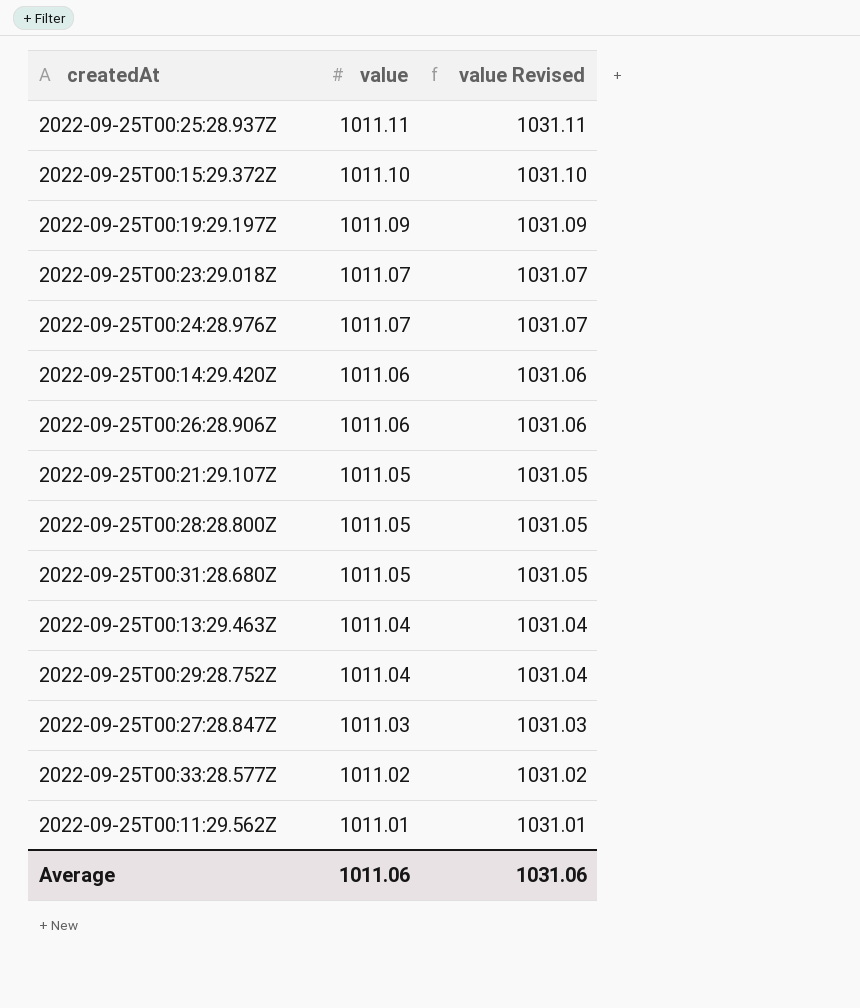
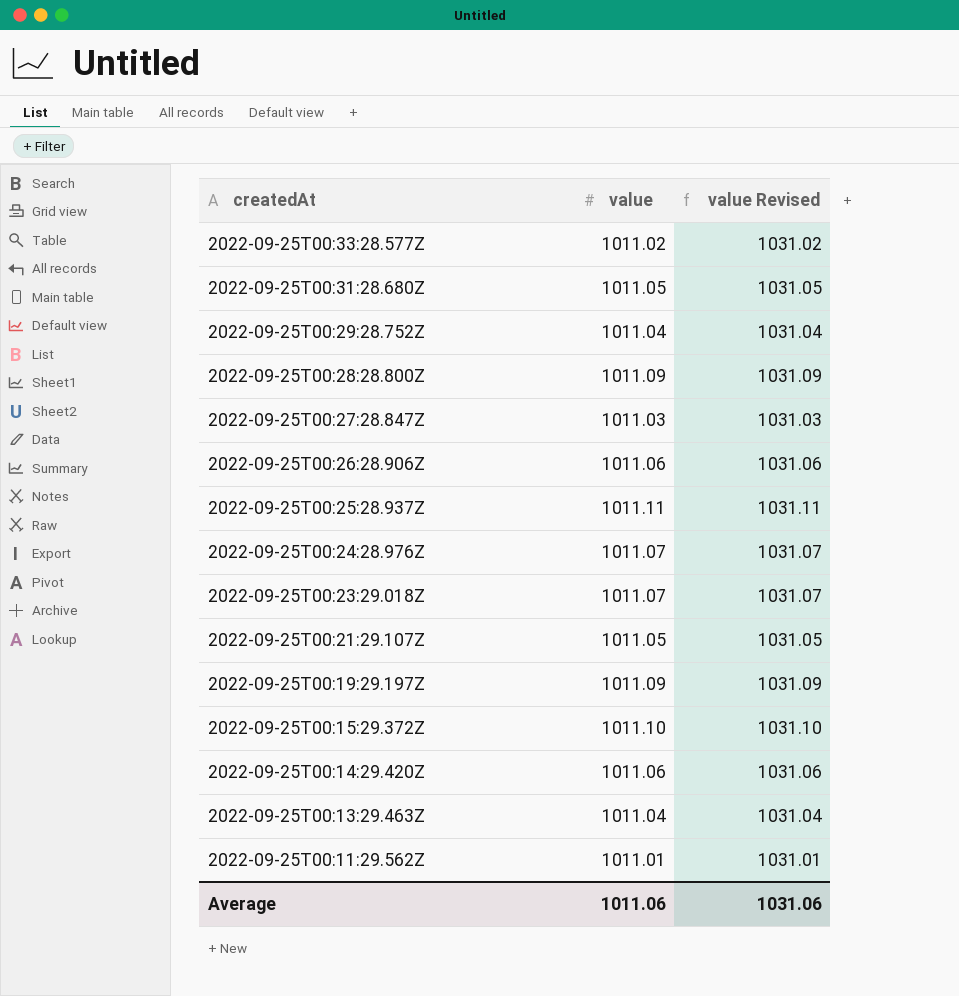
row order: value descending -> createdAt descending
2022-09-25T00:28:28.800Z | value: 1011.05 -> 1011.09
2022-09-25T00:28:28.800Z | value Revised: 1031.05 -> 1031.09

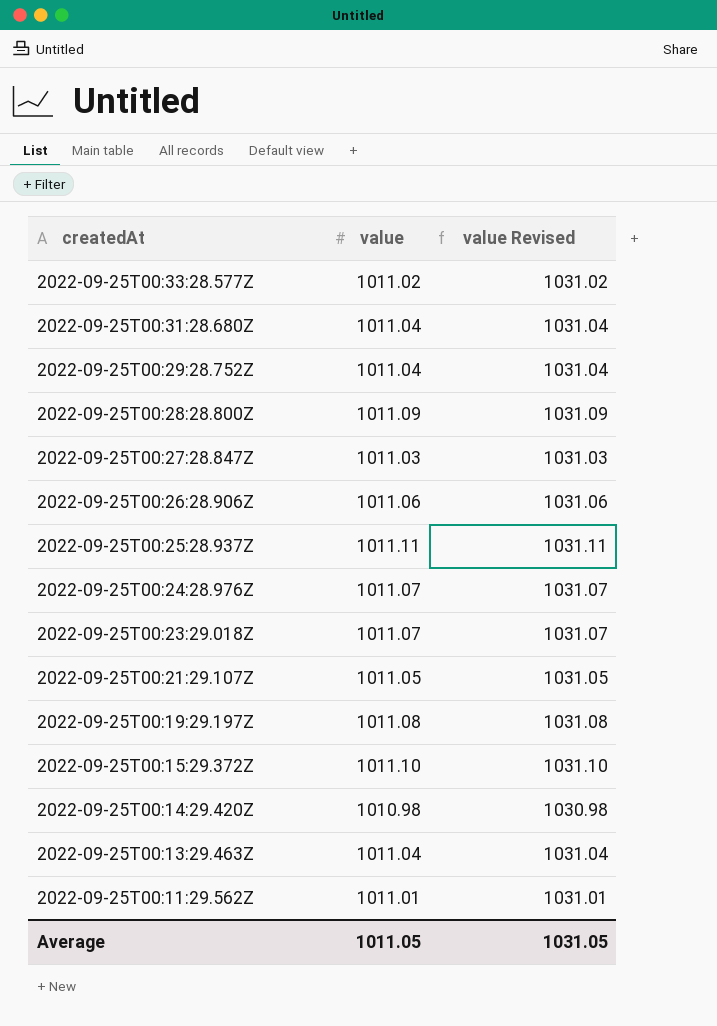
2022-09-25T00:31:28.680Z | value: 1011.05 -> 1011.04
2022-09-25T00:31:28.680Z | value Revised: 1031.05 -> 1031.04
2022-09-25T00:19:29.197Z | value: 1011.09 -> 1011.08
2022-09-25T00:19:29.197Z | value Revised: 1031.09 -> 1031.08
2022-09-25T00:14:29.420Z | value: 1011.06 -> 1010.98
2022-09-25T00:14:29.420Z | value Revised: 1031.06 -> 1030.98
Average | value: 1011.06 -> 1011.05
Average | value Revised: 1031.06 -> 1031.05

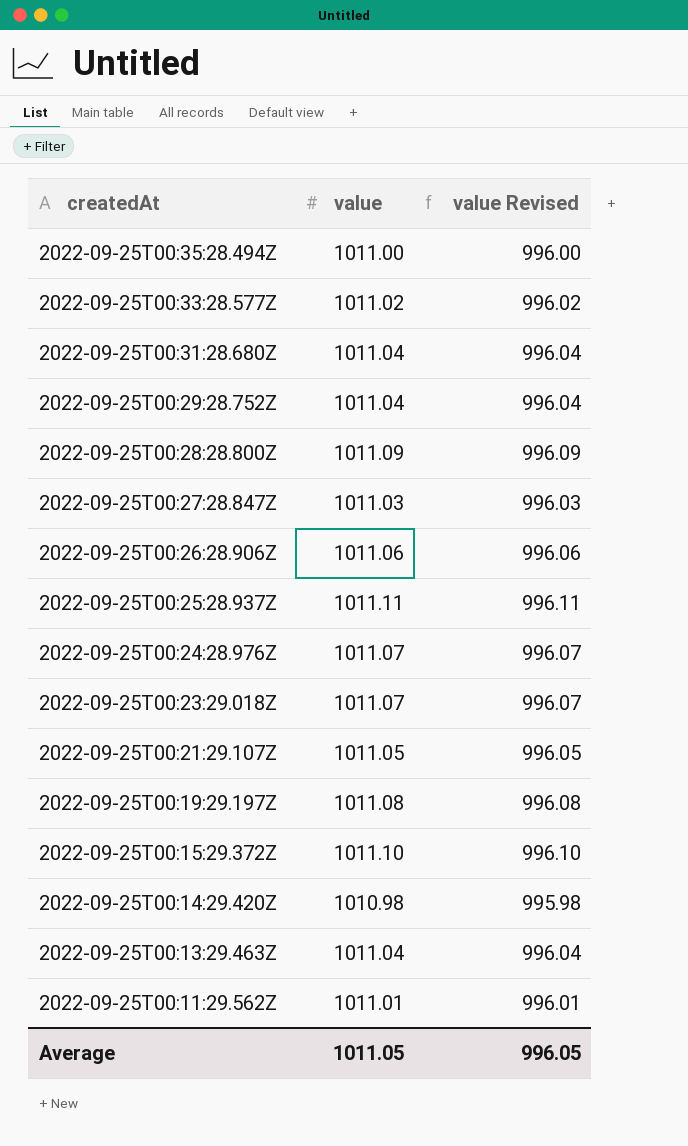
column value Revised | formula: [value] + 20 -> [value] - 15
row 2022-09-25T00:35:28.494Z: none -> 1011.00 | 996.00
Average | value Revised: 1031.05 -> 996.05

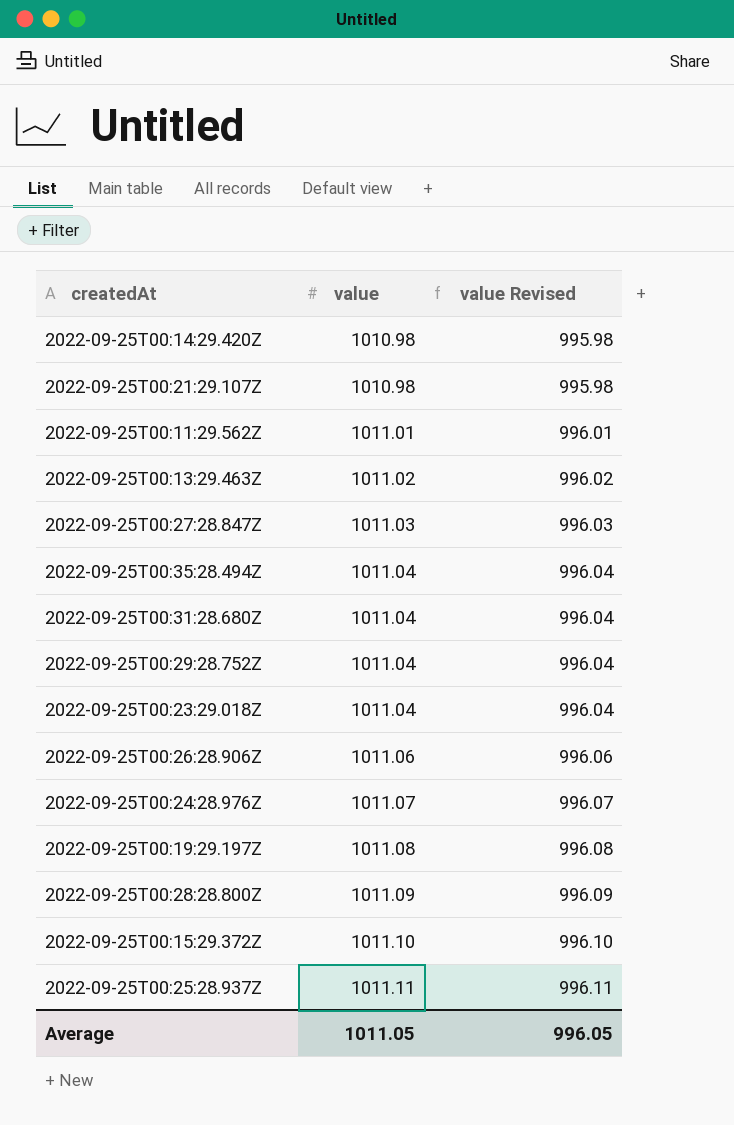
row order: createdAt descending -> value ascending
row 2022-09-25T00:33:28.577Z: 1011.02 | 996.02 -> none
2022-09-25T00:21:29.107Z | value: 1011.05 -> 1010.98
2022-09-25T00:21:29.107Z | value Revised: 996.05 -> 995.98
2022-09-25T00:13:29.463Z | value: 1011.04 -> 1011.02
2022-09-25T00:13:29.463Z | value Revised: 996.04 -> 996.02
2022-09-25T00:35:28.494Z | value: 1011.00 -> 1011.04
2022-09-25T00:35:28.494Z | value Revised: 996.00 -> 996.04
2022-09-25T00:23:29.018Z | value: 1011.07 -> 1011.04
2022-09-25T00:23:29.018Z | value Revised: 996.07 -> 996.04

